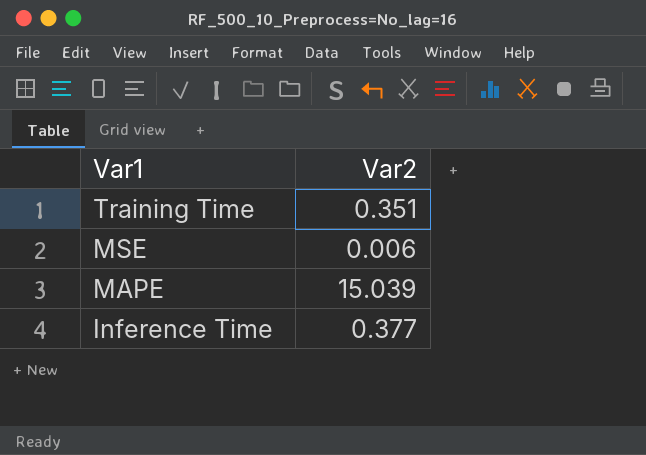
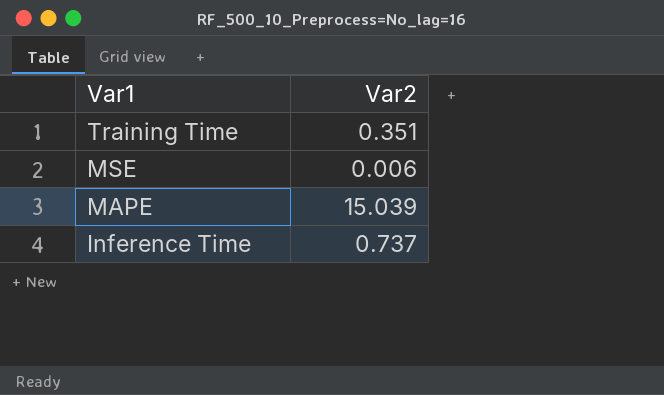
Inference Time | Var2: 0.377 -> 0.737

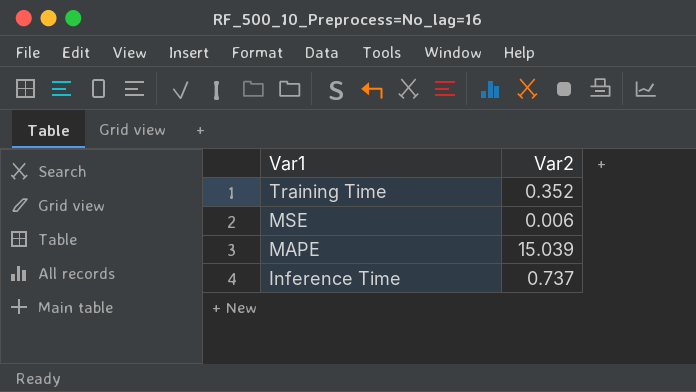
Training Time | Var2: 0.351 -> 0.352

